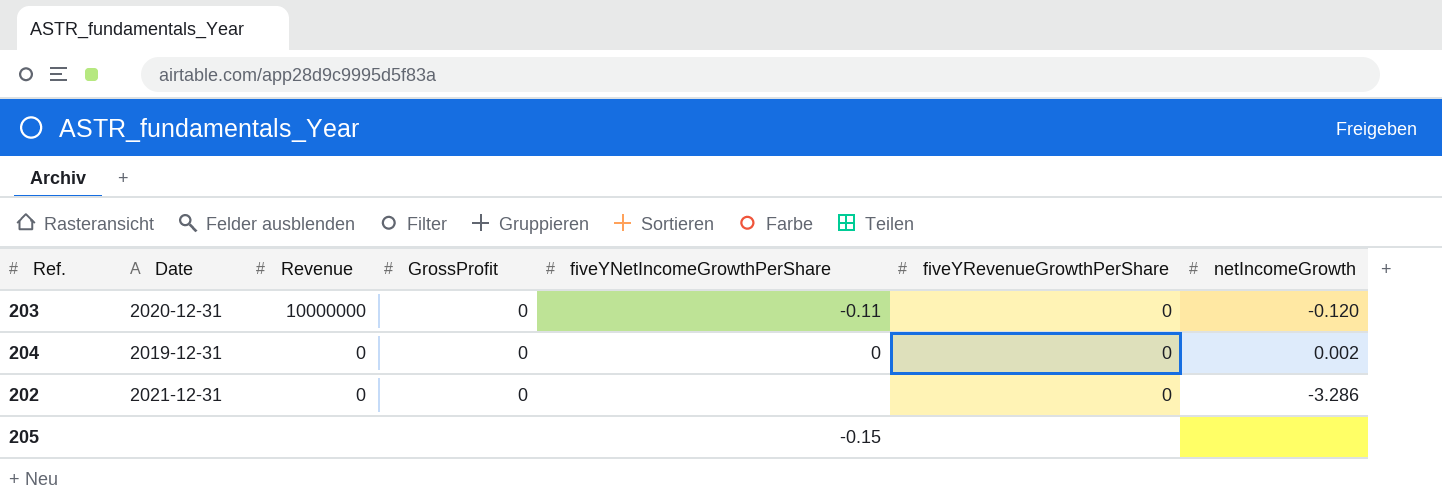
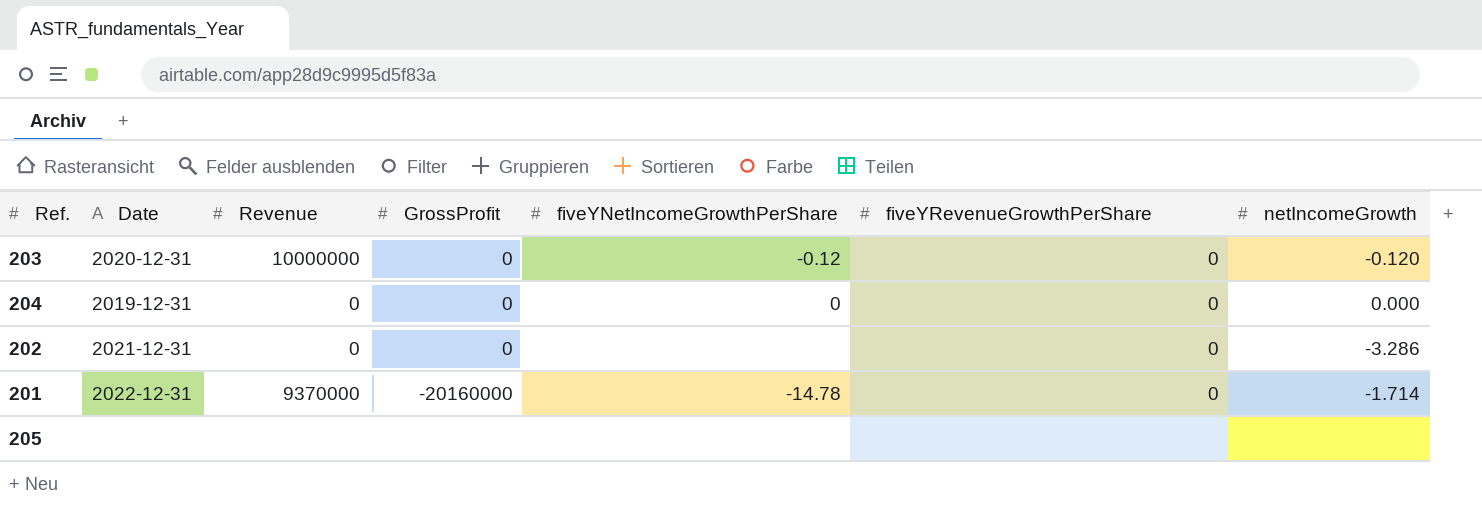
203 | fiveYNetIncomeGrowthPerShare: -0.11 -> -0.12
204 | netIncomeGrowth: 0.002 -> 0.000
row 201: none -> 2022-12-31 | 9370000 | -20160000 | -14.78 | 0 | -1.714
205 | fiveYNetIncomeGrowthPerShare: -0.15 -> none

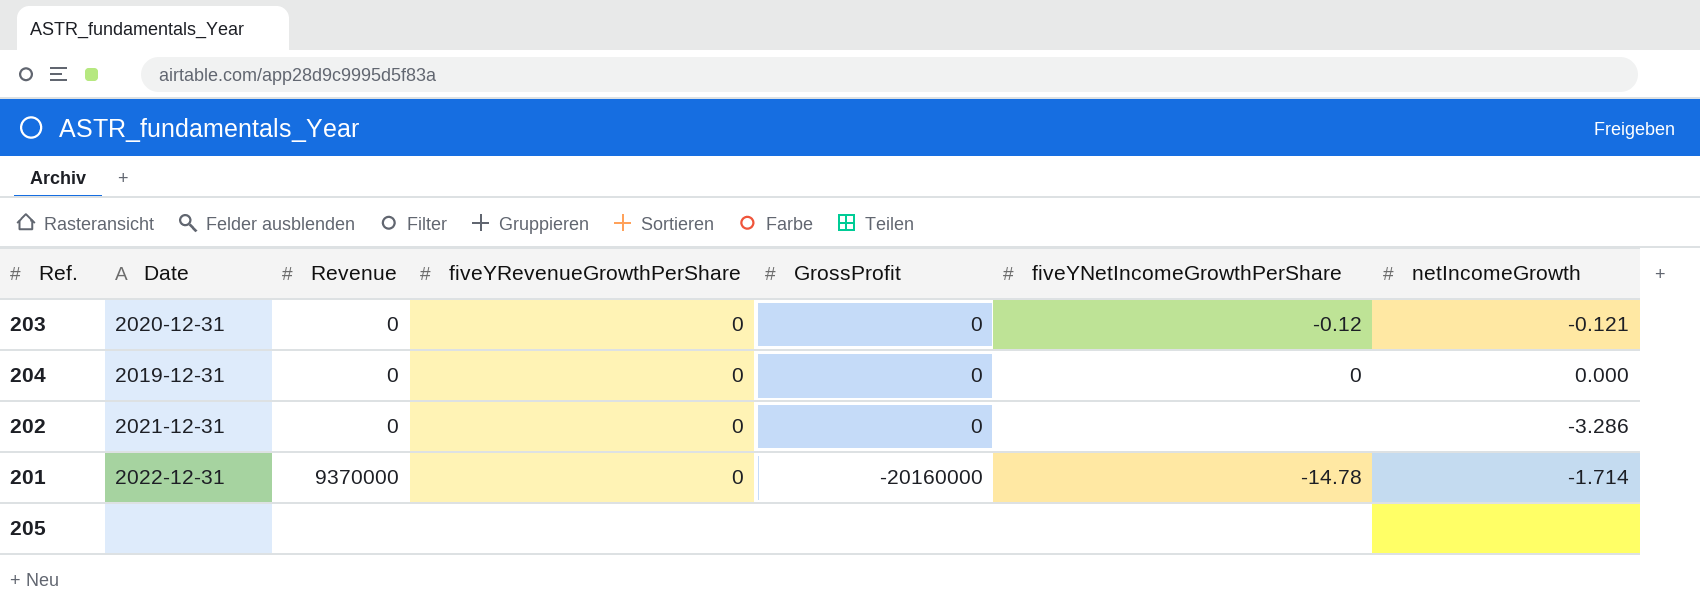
column fiveYRevenueGrowthPerShare | position: 6 -> 4
203 | Revenue: 10000000 -> 0
203 | netIncomeGrowth: -0.120 -> -0.121

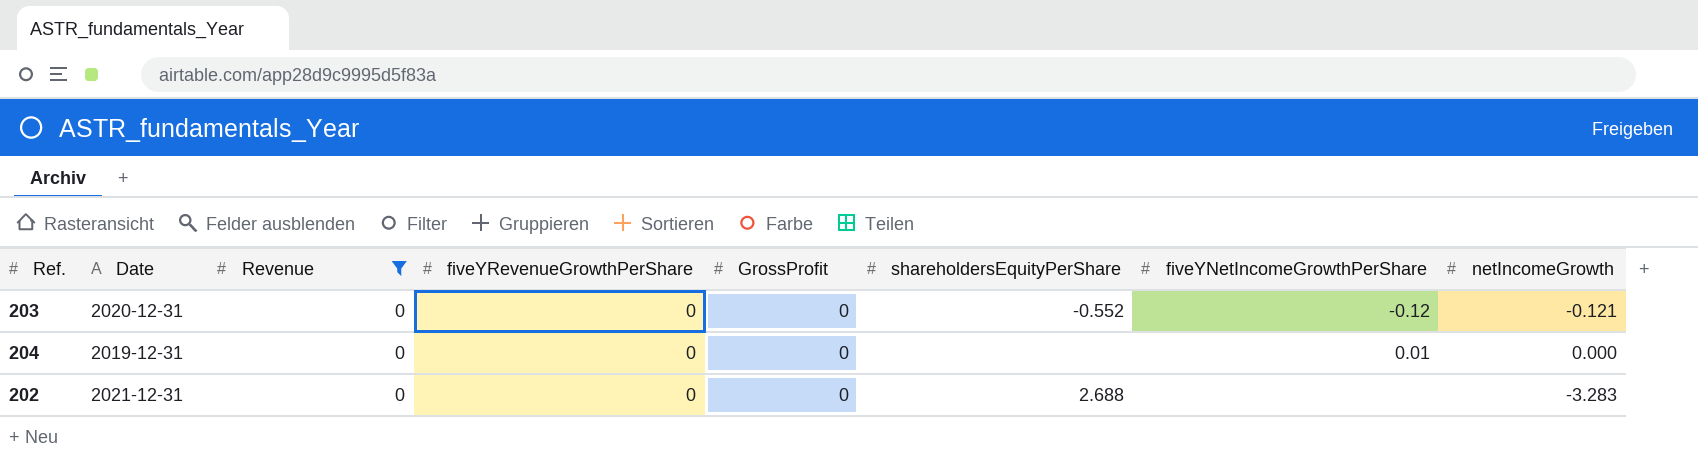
filter: none -> Revenue = 0
column shareholdersEquityPerShare | position: none -> 6
204 | fiveYNetIncomeGrowthPerShare: 0 -> 0.01
202 | netIncomeGrowth: -3.286 -> -3.283

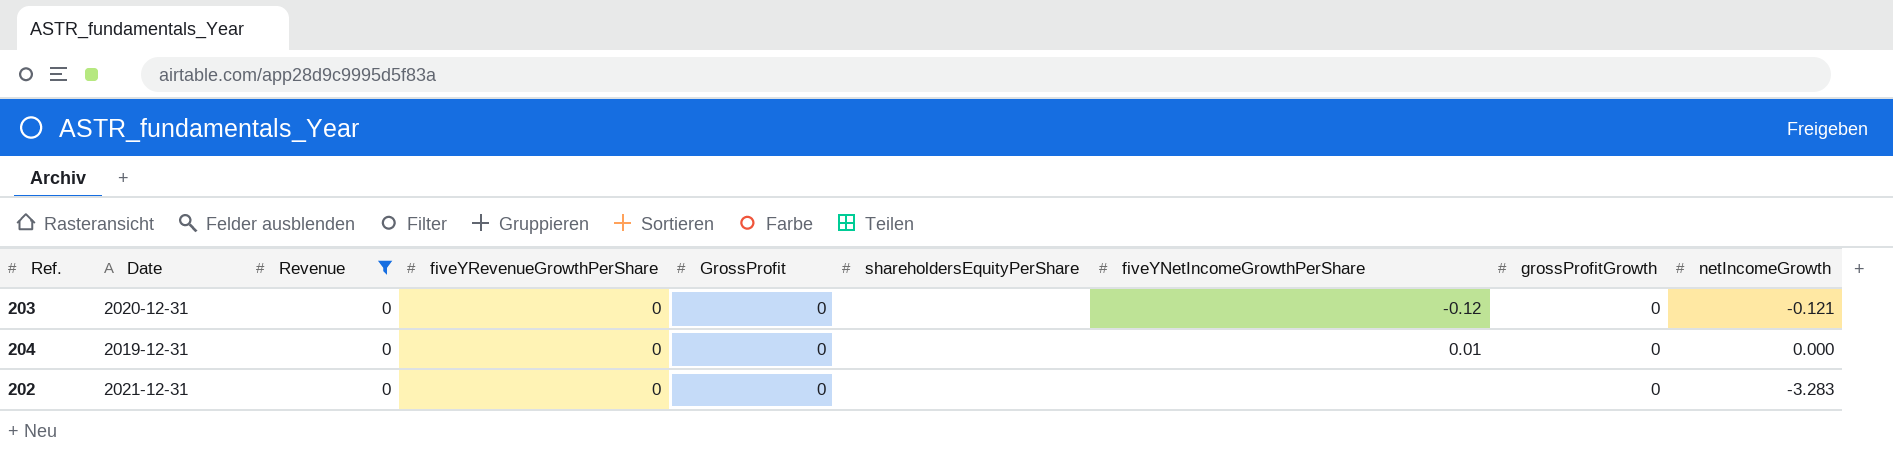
column grossProfitGrowth | position: none -> 8
203 | shareholdersEquityPerShare: -0.552 -> none
202 | shareholdersEquityPerShare: 2.688 -> none

